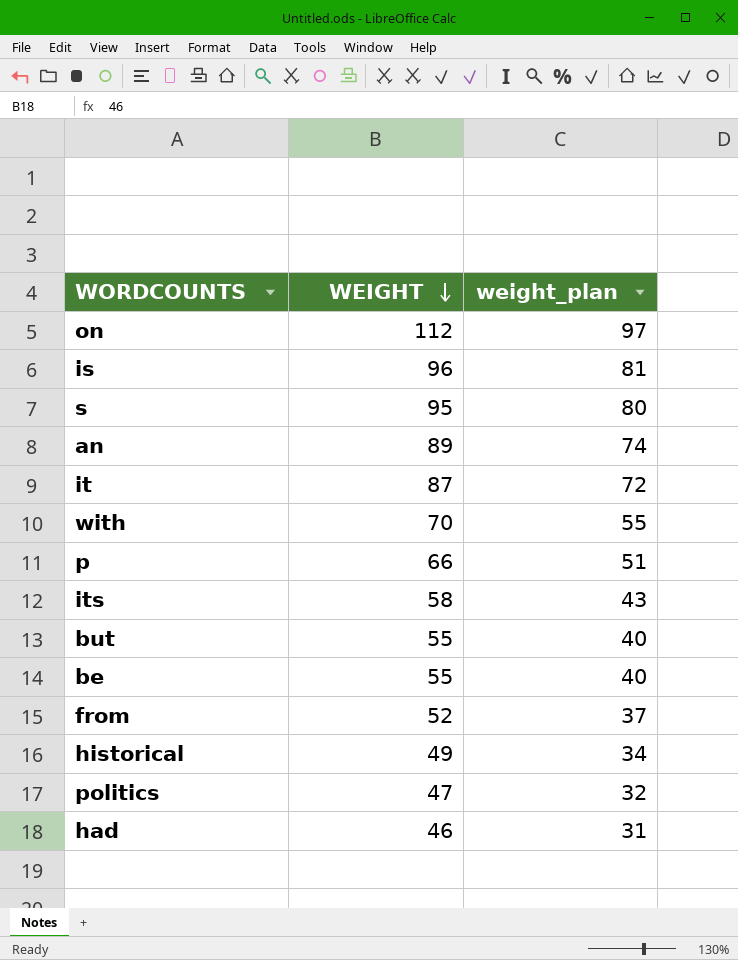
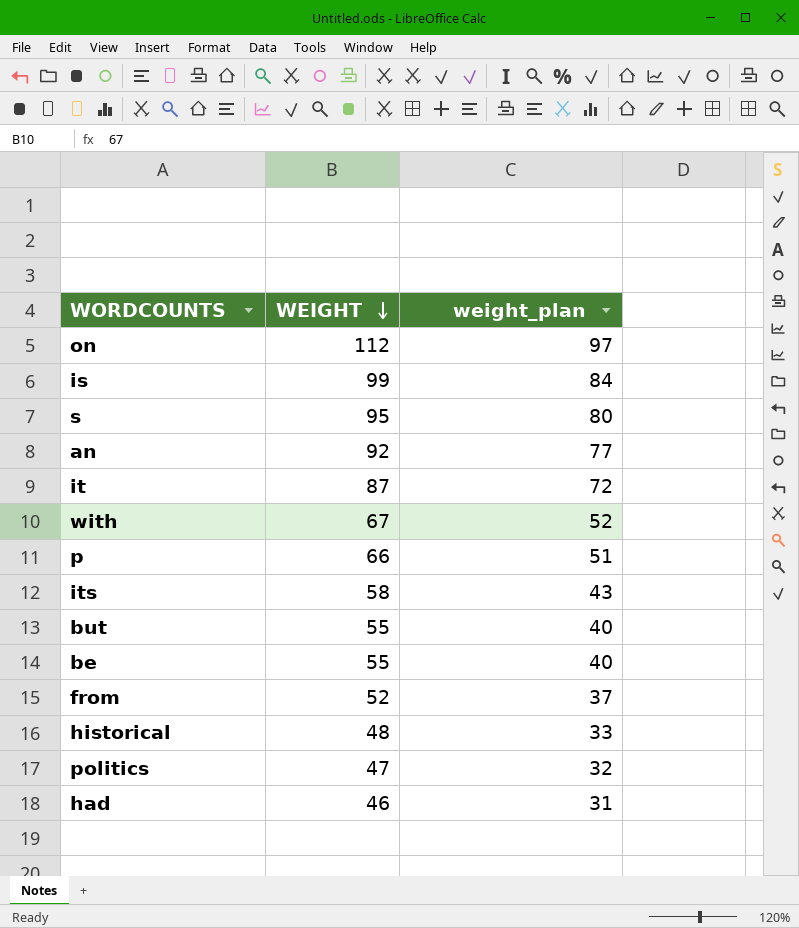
is | WEIGHT: 96 -> 99
is | weight_plan: 81 -> 84
an | WEIGHT: 89 -> 92
an | weight_plan: 74 -> 77
with | WEIGHT: 70 -> 67
with | weight_plan: 55 -> 52
historical | WEIGHT: 49 -> 48
historical | weight_plan: 34 -> 33

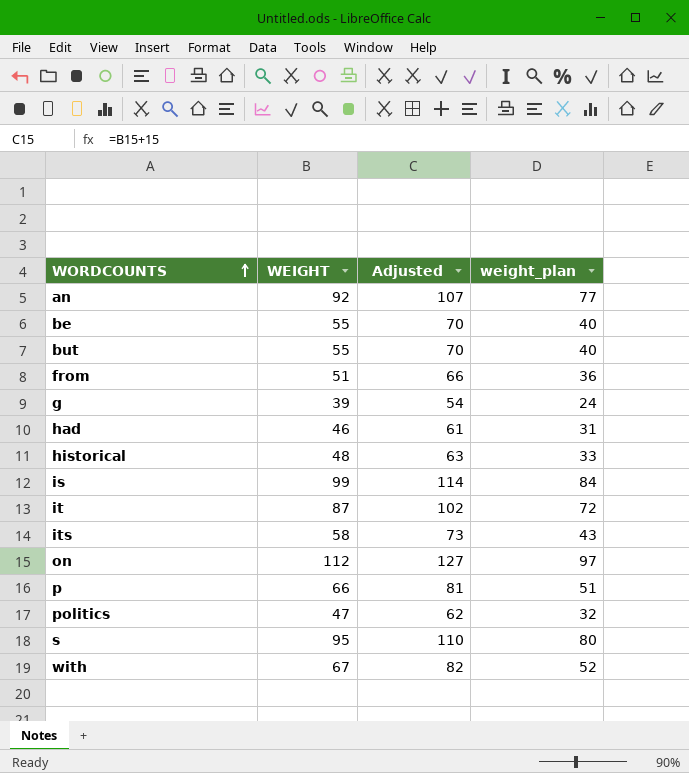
row order: WEIGHT descending -> WORDCOUNTS ascending
column Adjusted | formula: none -> [WEIGHT] + 15
from | WEIGHT: 52 -> 51
from | weight_plan: 37 -> 36
row g: none -> 39 | 54 | 24

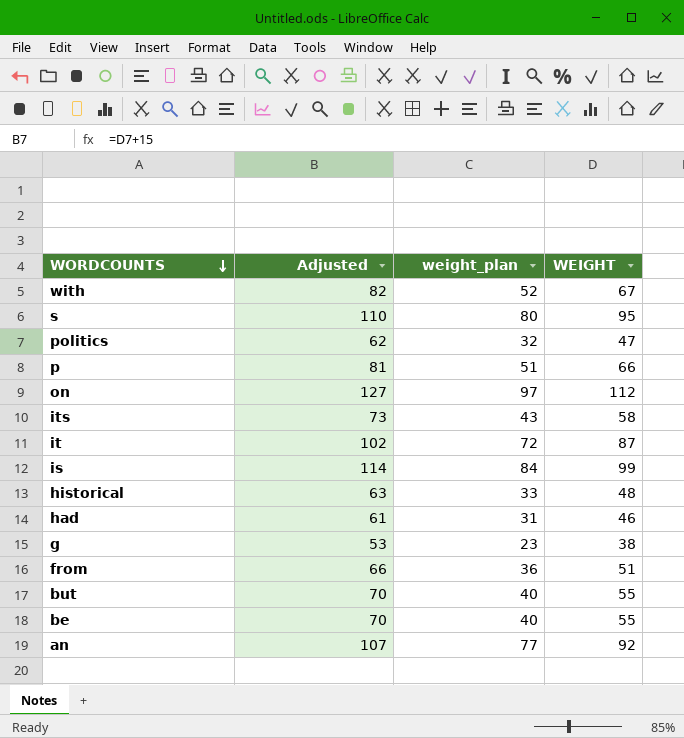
row order: WORDCOUNTS ascending -> WORDCOUNTS descending
column WEIGHT | position: 2 -> 4
g | Adjusted: 54 -> 53
g | weight_plan: 24 -> 23
g | WEIGHT: 39 -> 38

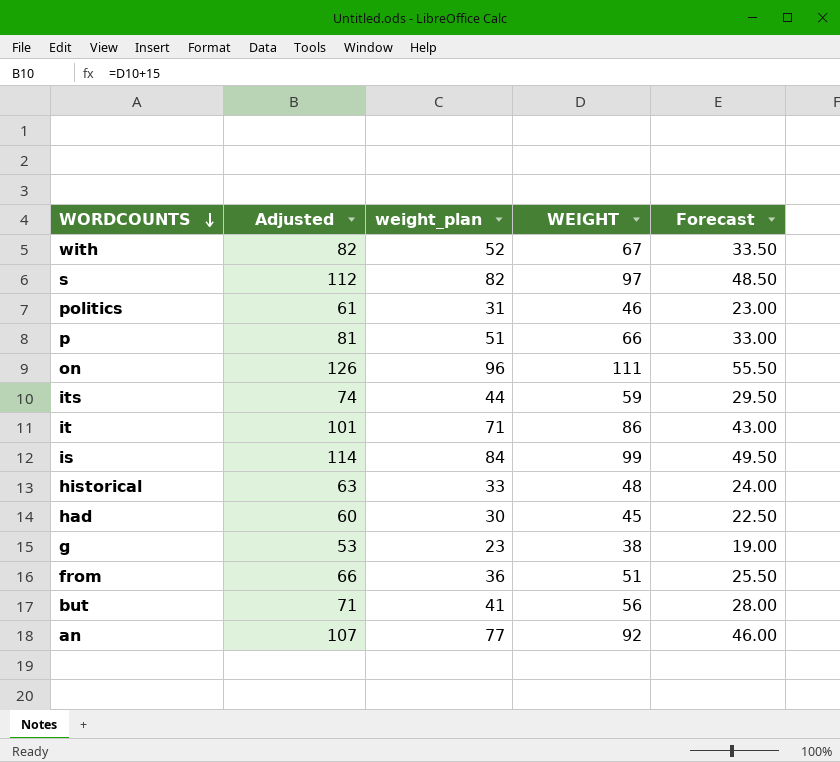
column Forecast | formula: none -> [WEIGHT] * 0.5
row be: 70 | 40 | 55 -> none
s | Adjusted: 110 -> 112
s | weight_plan: 80 -> 82
s | WEIGHT: 95 -> 97
politics | Adjusted: 62 -> 61
politics | weight_plan: 32 -> 31
politics | WEIGHT: 47 -> 46
on | Adjusted: 127 -> 126
on | weight_plan: 97 -> 96
on | WEIGHT: 112 -> 111
its | Adjusted: 73 -> 74
its | weight_plan: 43 -> 44
its | WEIGHT: 58 -> 59
it | Adjusted: 102 -> 101
it | weight_plan: 72 -> 71
it | WEIGHT: 87 -> 86
had | Adjusted: 61 -> 60
had | weight_plan: 31 -> 30
had | WEIGHT: 46 -> 45
but | Adjusted: 70 -> 71
but | weight_plan: 40 -> 41
but | WEIGHT: 55 -> 56

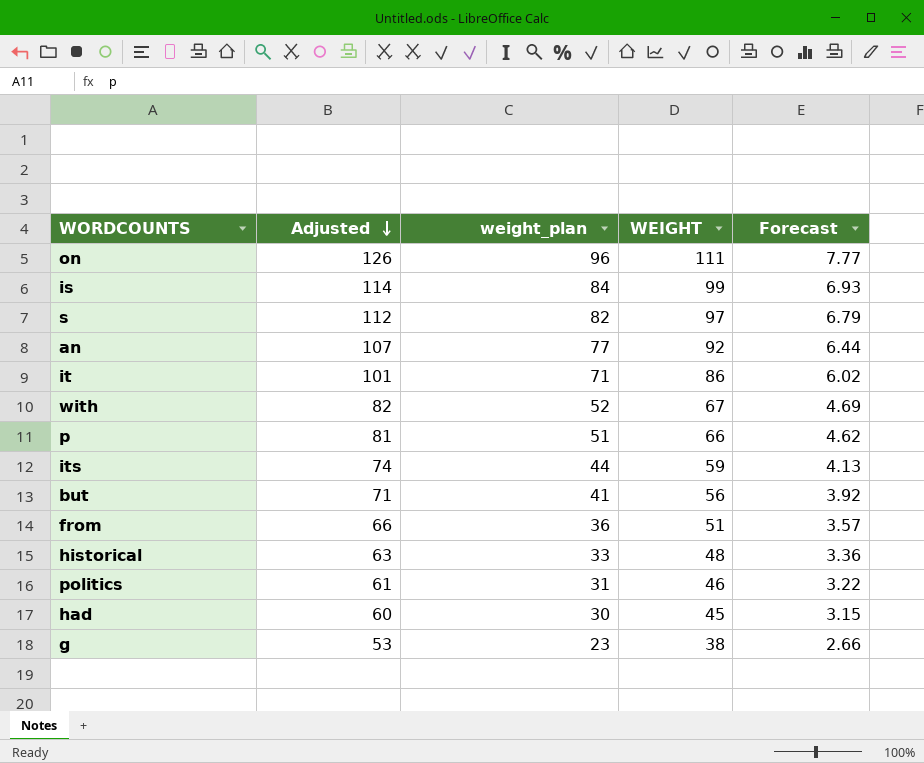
row order: WORDCOUNTS descending -> Adjusted descending
column Forecast | formula: [WEIGHT] * 0.5 -> [WEIGHT] * 0.07

